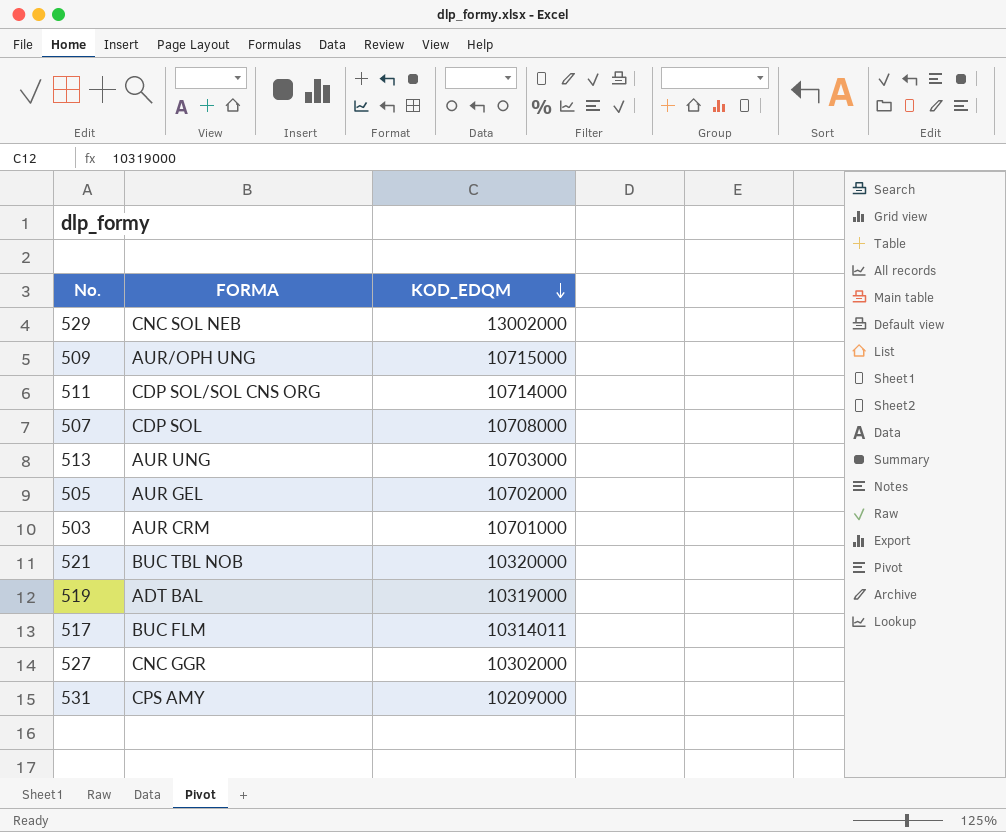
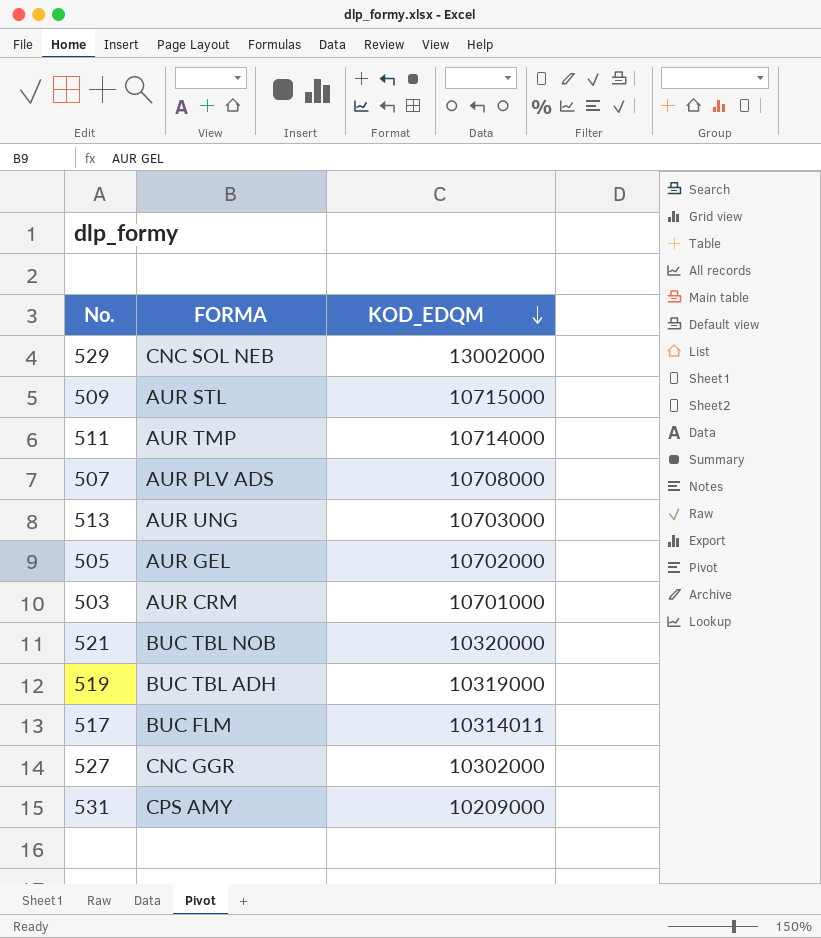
509 | FORMA: AUR/OPH UNG -> AUR STL
511 | FORMA: CDP SOL/SOL CNS ORG -> AUR TMP
507 | FORMA: CDP SOL -> AUR PLV ADS
519 | FORMA: ADT BAL -> BUC TBL ADH

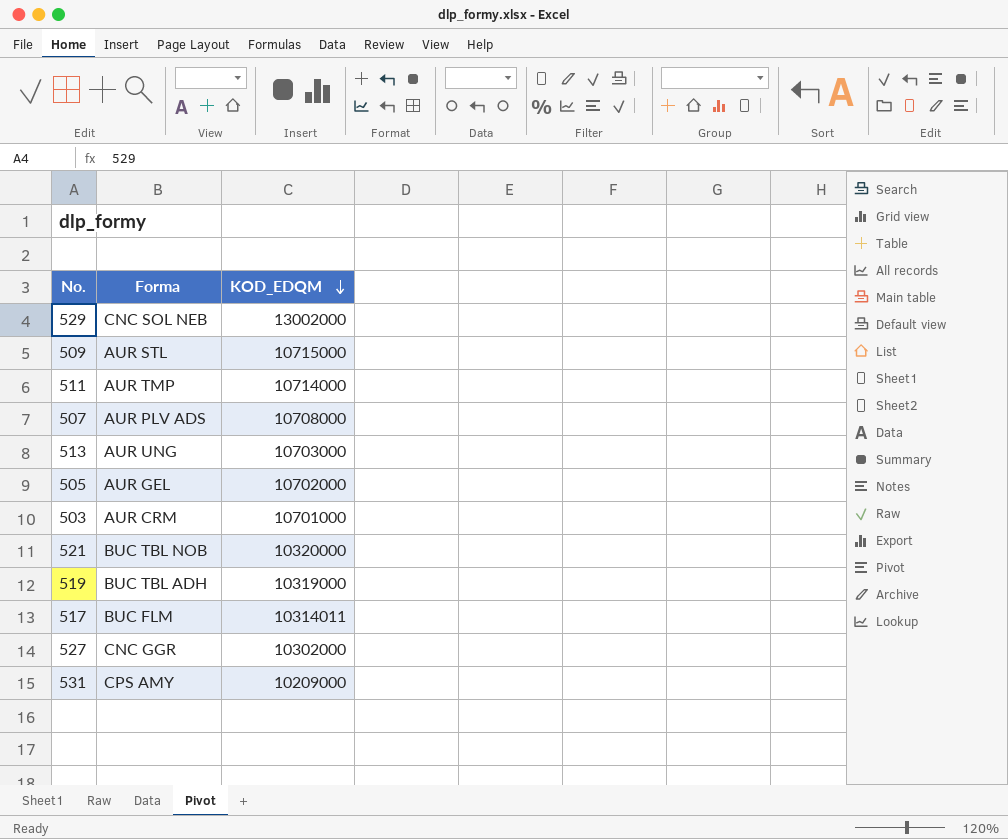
column name: FORMA -> Forma

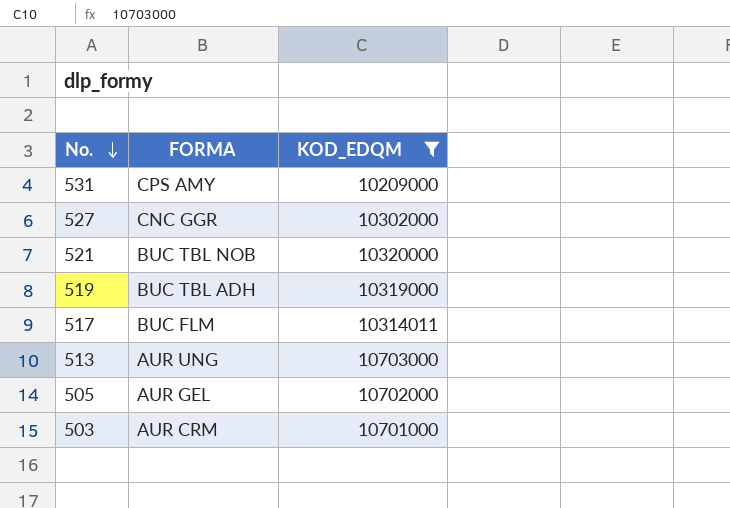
filter: none -> KOD_EDQM <= 10703000
row order: KOD_EDQM descending -> No. descending
column name: Forma -> FORMA

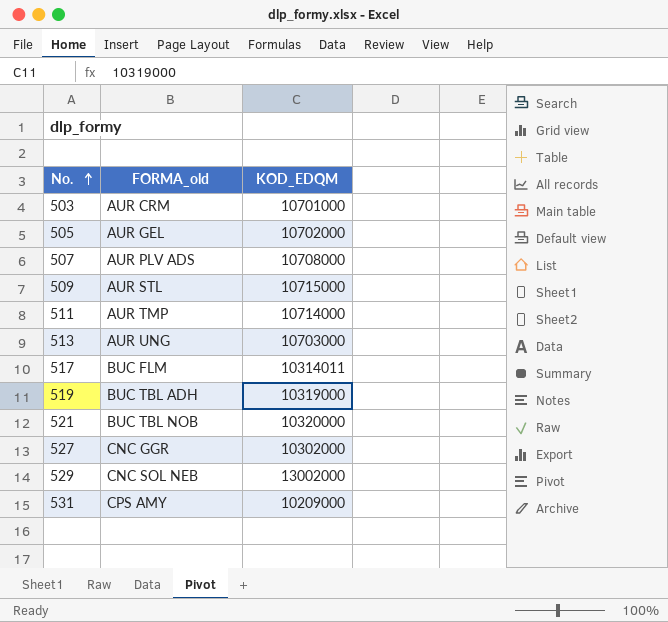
filter: KOD_EDQM <= 10703000 -> none
row order: No. descending -> No. ascending
column name: FORMA -> FORMA_old

